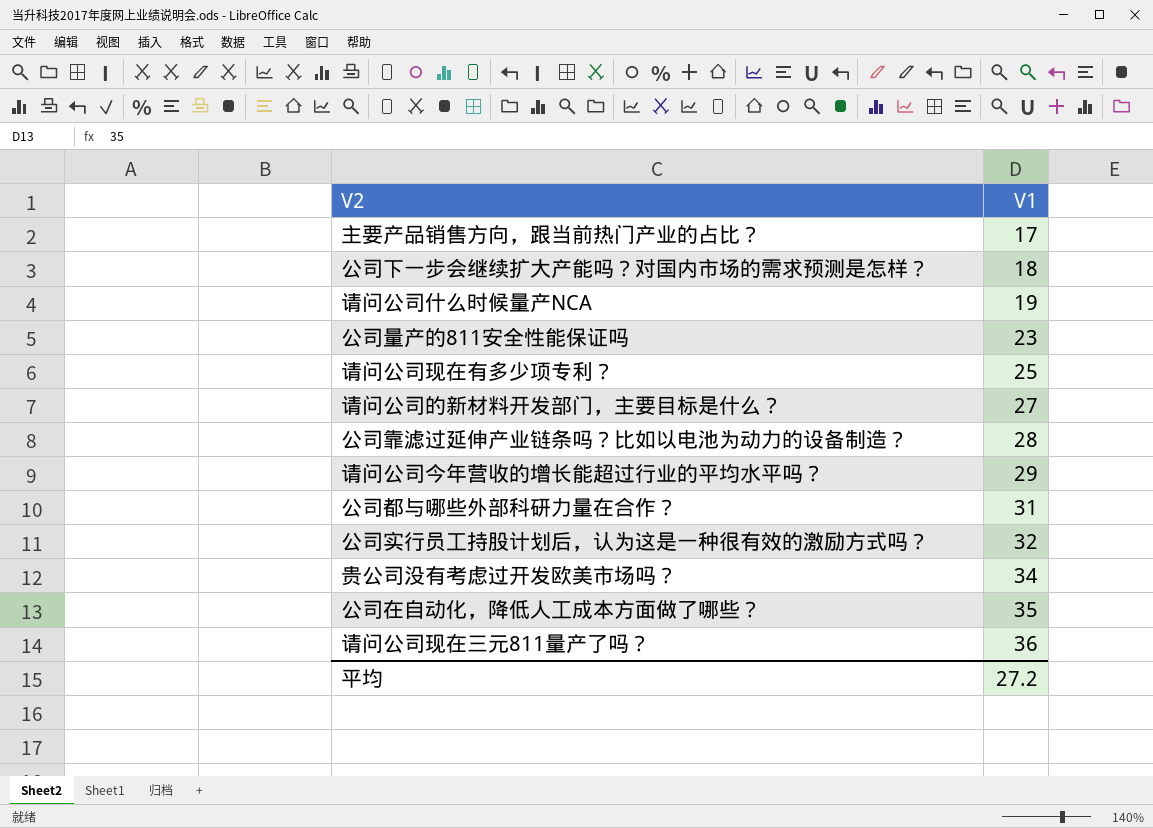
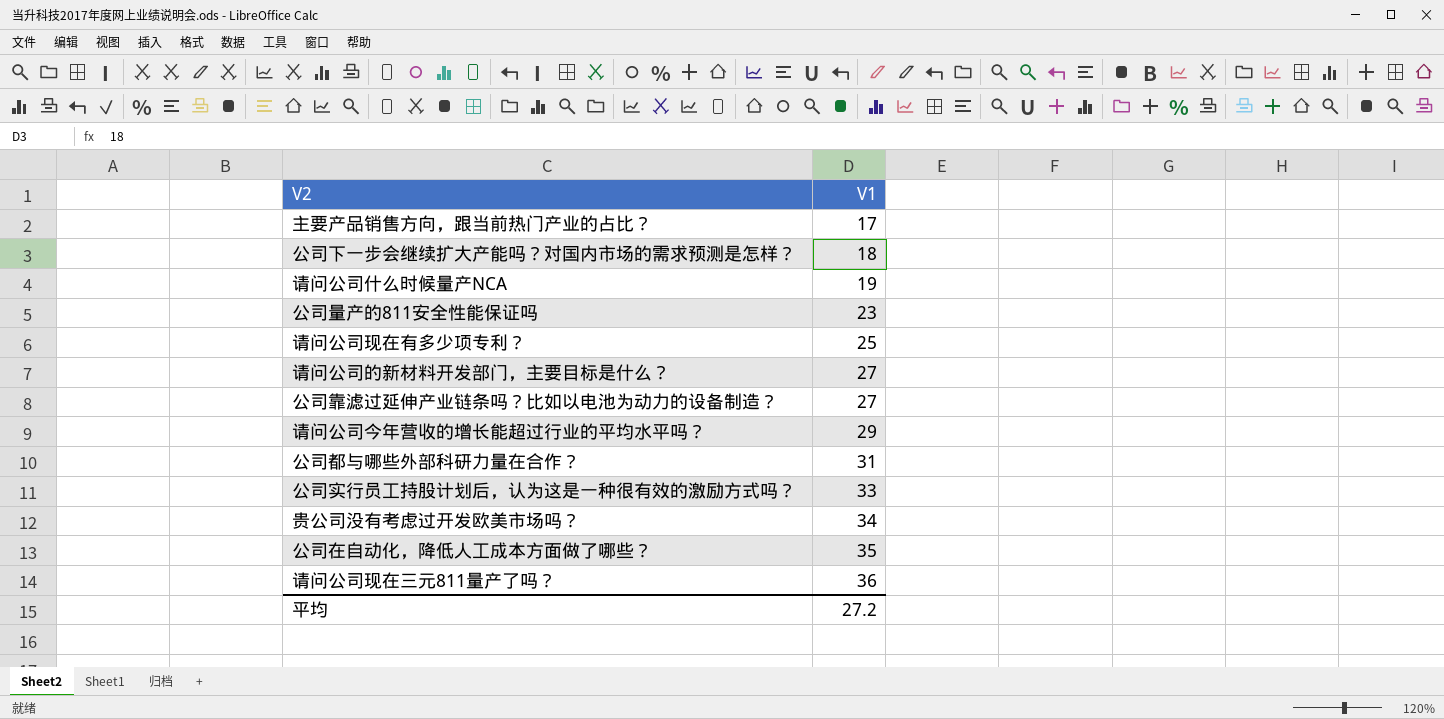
公司靠滤过延伸产业链条吗？比如以电池为动力的设备制造？ | V1: 28 -> 27
公司实行员工持股计划后，认为这是一种很有效的激励方式吗？ | V1: 32 -> 33

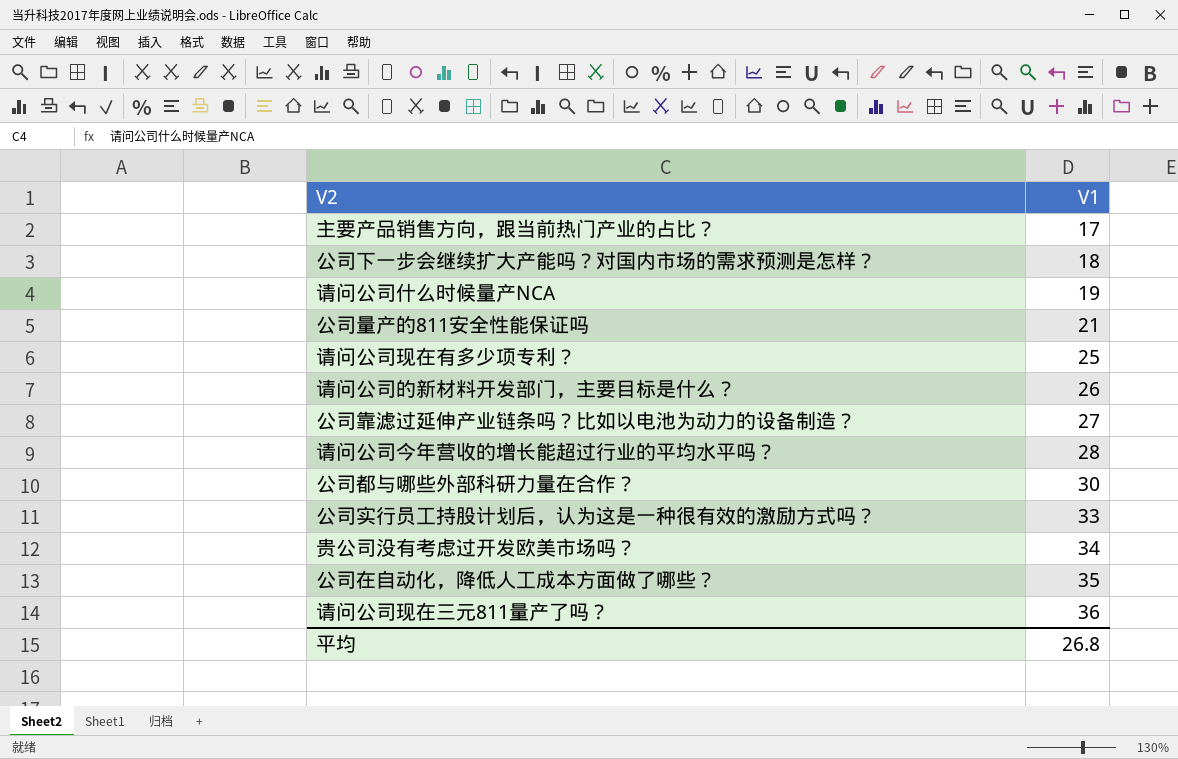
公司量产的811安全性能保证吗 | V1: 23 -> 21
请问公司的新材料开发部门，主要目标是什么？ | V1: 27 -> 26
请问公司今年营收的增长能超过行业的平均水平吗？ | V1: 29 -> 28
公司都与哪些外部科研力量在合作？ | V1: 31 -> 30
平均 | V1: 27.2 -> 26.8

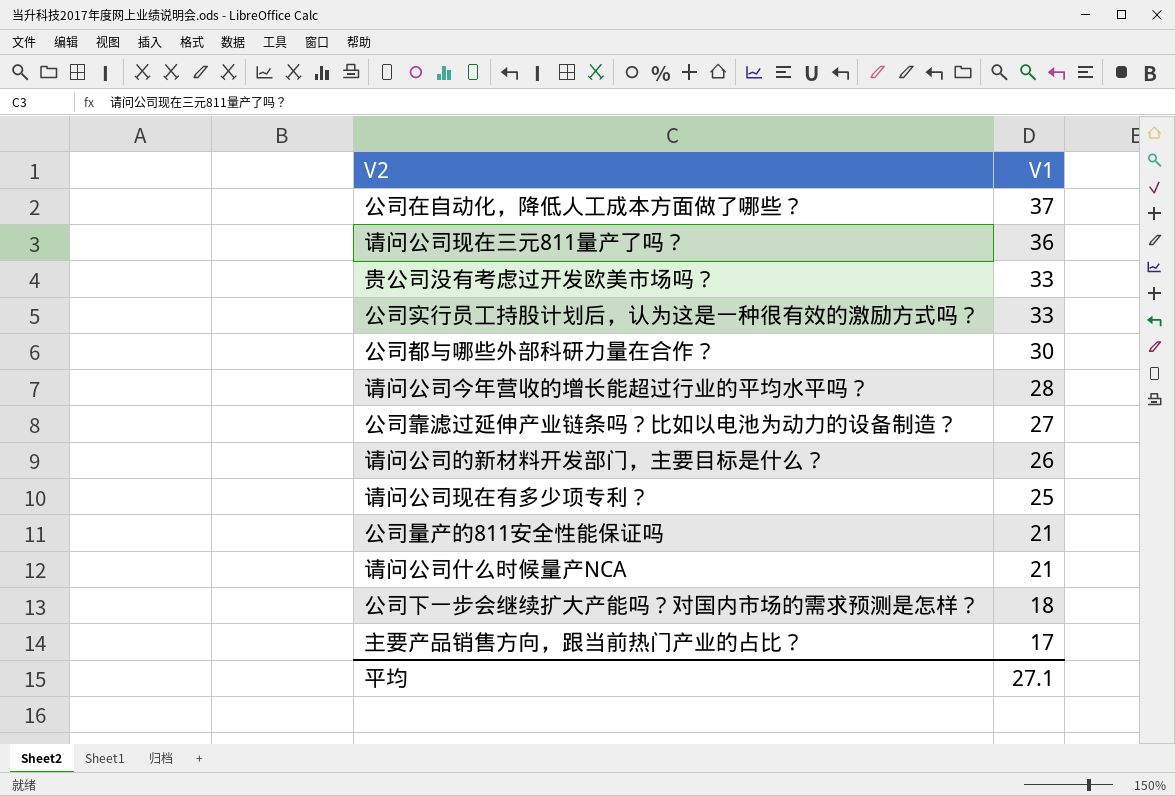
row order: V1 ascending -> V1 descending
公司在自动化，降低人工成本方面做了哪些？ | V1: 35 -> 37
贵公司没有考虑过开发欧美市场吗？ | V1: 34 -> 33
请问公司什么时候量产NCA | V1: 19 -> 21
平均 | V1: 26.8 -> 27.1

